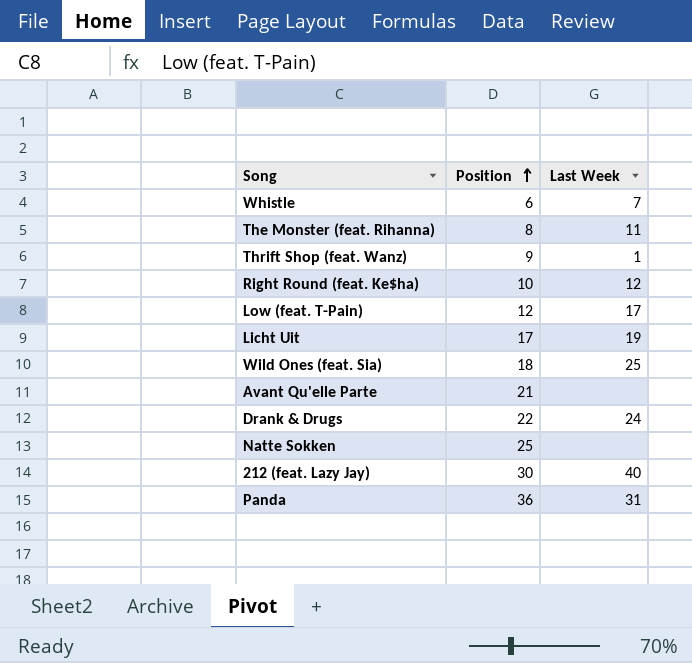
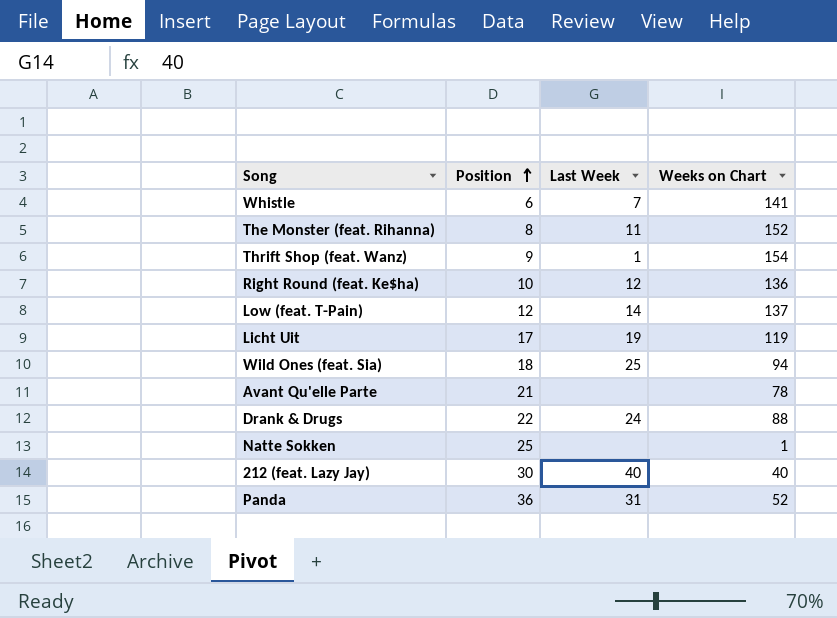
column Weeks on Chart | position: none -> 4
Low (feat. T-Pain) | Last Week: 17 -> 14

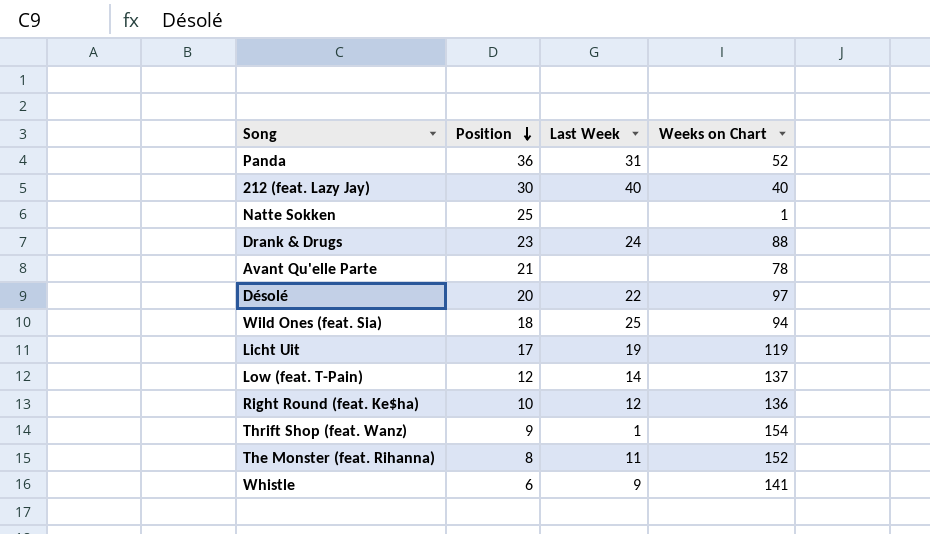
row order: Position ascending -> Position descending
Drank & Drugs | Position: 22 -> 23
row Désolé: none -> 20 | 22 | 97
Whistle | Last Week: 7 -> 9

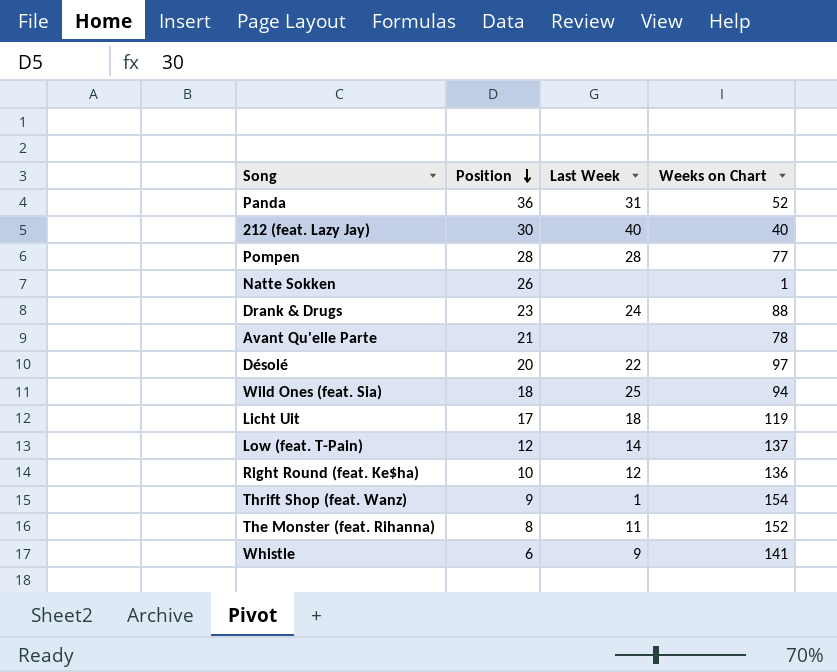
row Pompen: none -> 28 | 28 | 77
Natte Sokken | Position: 25 -> 26
Licht Uit | Last Week: 19 -> 18

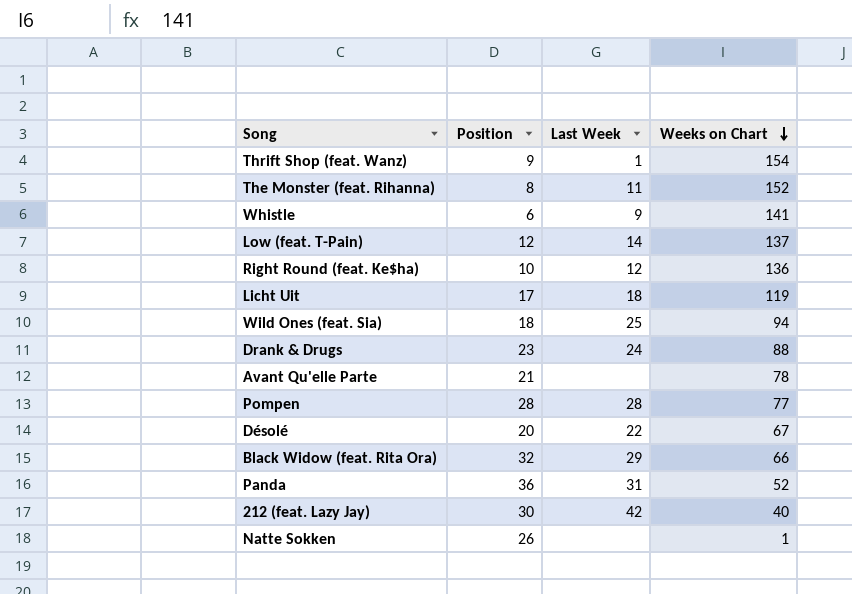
row order: Position descending -> Weeks on Chart descending
Désolé | Weeks on Chart: 97 -> 67
row Black Widow (feat. Rita Ora): none -> 32 | 29 | 66
212 (feat. Lazy Jay) | Last Week: 40 -> 42

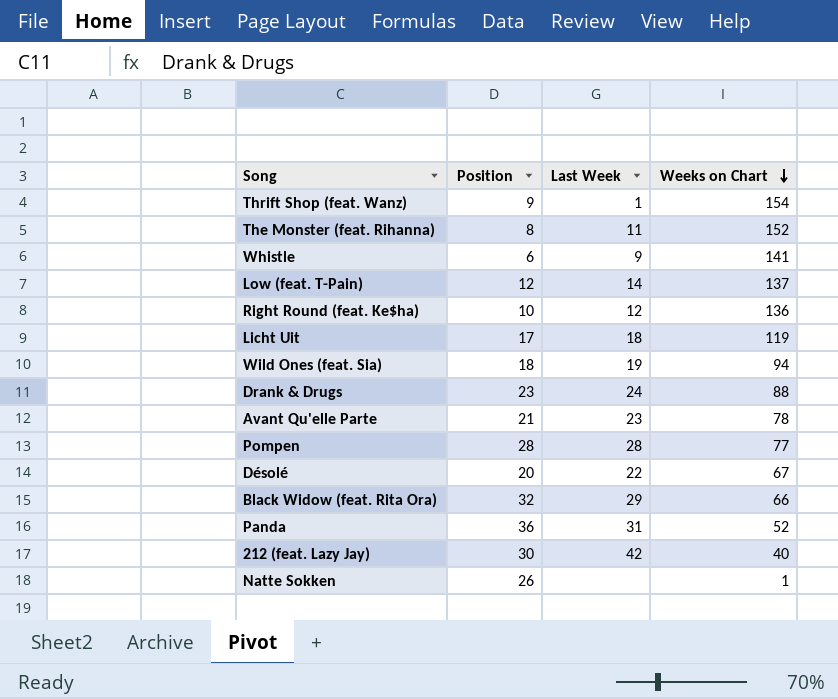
Wild Ones (feat. Sia) | Last Week: 25 -> 19
Avant Qu'elle Parte | Last Week: none -> 23

